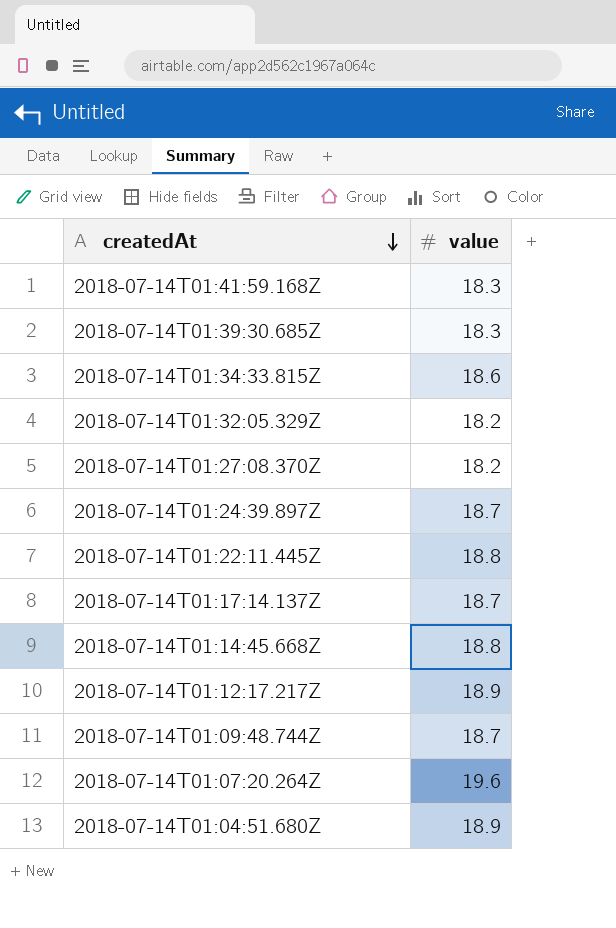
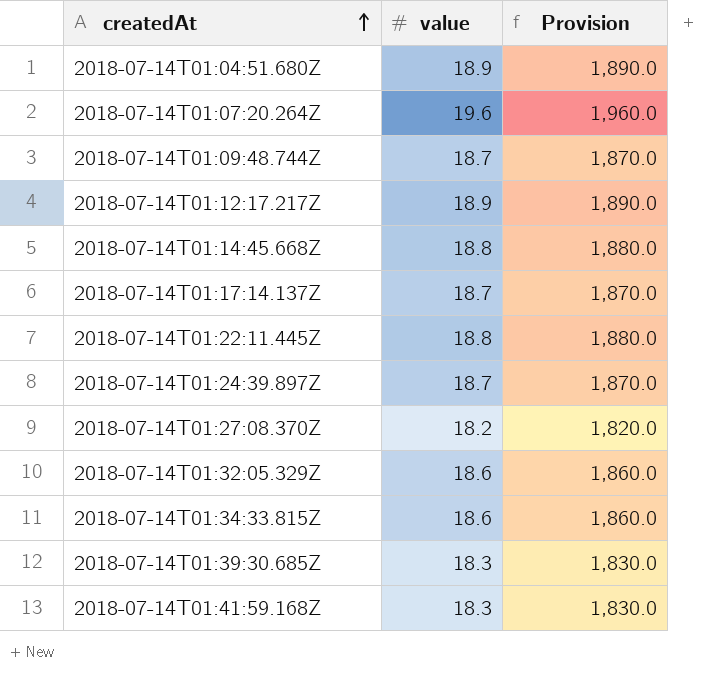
row order: createdAt descending -> createdAt ascending
column Provision | formula: none -> [value] * 100
2018-07-14T01:32:05.329Z | value: 18.2 -> 18.6

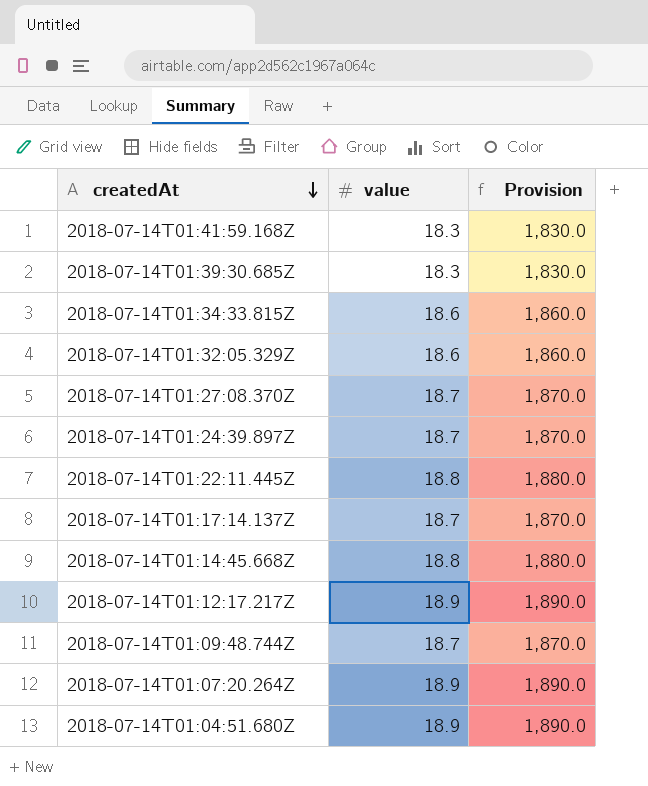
row order: createdAt ascending -> createdAt descending
2018-07-14T01:27:08.370Z | value: 18.2 -> 18.7
2018-07-14T01:27:08.370Z | Provision: 1,820.0 -> 1,870.0
2018-07-14T01:07:20.264Z | value: 19.6 -> 18.9
2018-07-14T01:07:20.264Z | Provision: 1,960.0 -> 1,890.0

